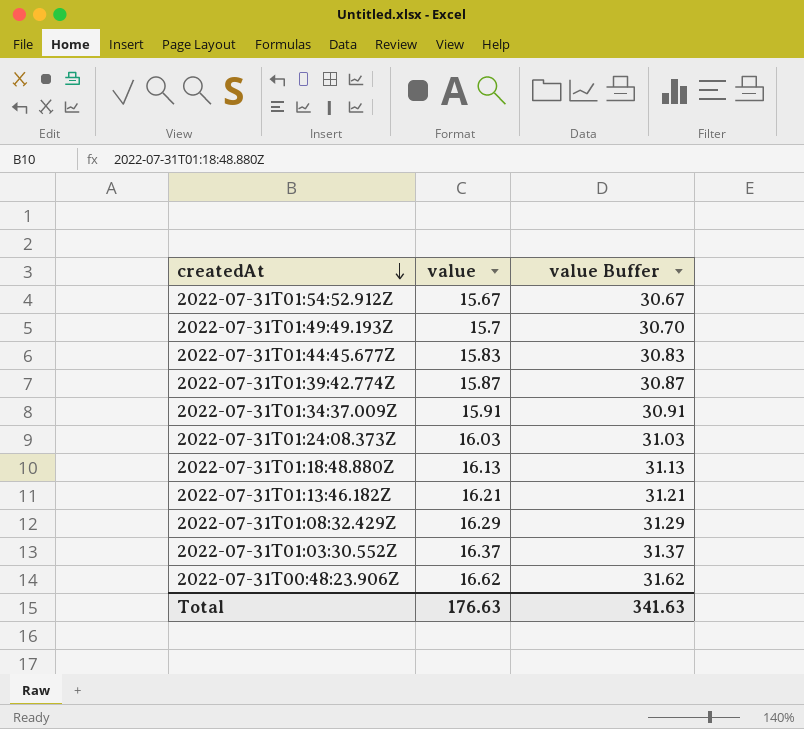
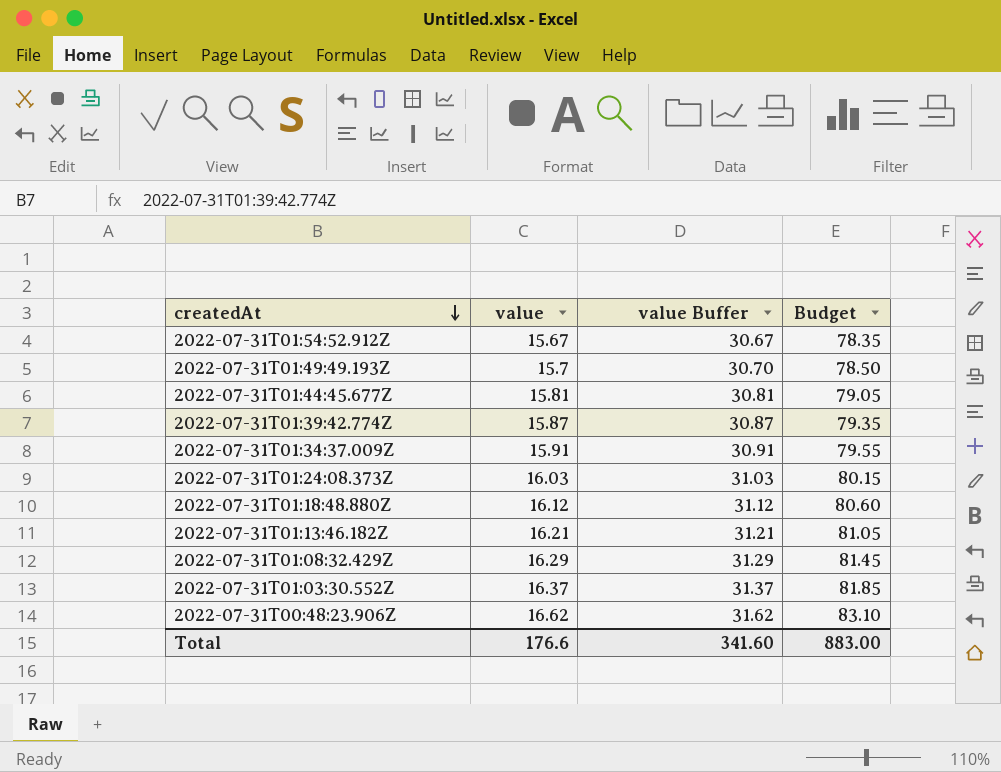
column Budget | formula: none -> [value] * 5
2022-07-31T01:44:45.677Z | value: 15.83 -> 15.81
2022-07-31T01:44:45.677Z | value Buffer: 30.83 -> 30.81
2022-07-31T01:18:48.880Z | value: 16.13 -> 16.12
2022-07-31T01:18:48.880Z | value Buffer: 31.13 -> 31.12
Total | value: 176.63 -> 176.6
Total | value Buffer: 341.63 -> 341.60

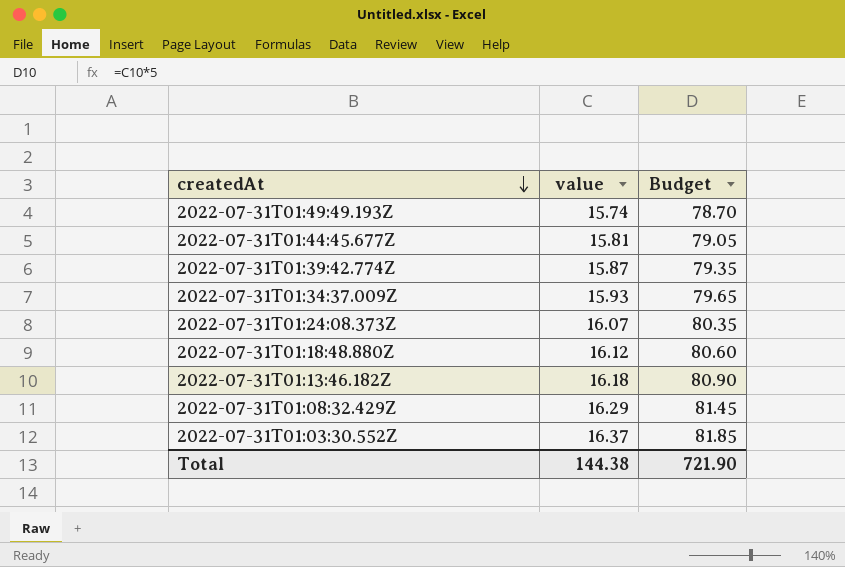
column value Buffer | formula: [value] + 15 -> none
row 2022-07-31T01:54:52.912Z: 15.67 | 30.67 | 78.35 -> none
row 2022-07-31T00:48:23.906Z: 16.62 | 31.62 | 83.10 -> none
2022-07-31T01:49:49.193Z | value: 15.7 -> 15.74
2022-07-31T01:49:49.193Z | Budget: 78.50 -> 78.70
2022-07-31T01:34:37.009Z | value: 15.91 -> 15.93
2022-07-31T01:34:37.009Z | Budget: 79.55 -> 79.65
2022-07-31T01:24:08.373Z | value: 16.03 -> 16.07
2022-07-31T01:24:08.373Z | Budget: 80.15 -> 80.35
2022-07-31T01:13:46.182Z | value: 16.21 -> 16.18
2022-07-31T01:13:46.182Z | Budget: 81.05 -> 80.90
Total | value: 176.6 -> 144.38
Total | Budget: 883.00 -> 721.90

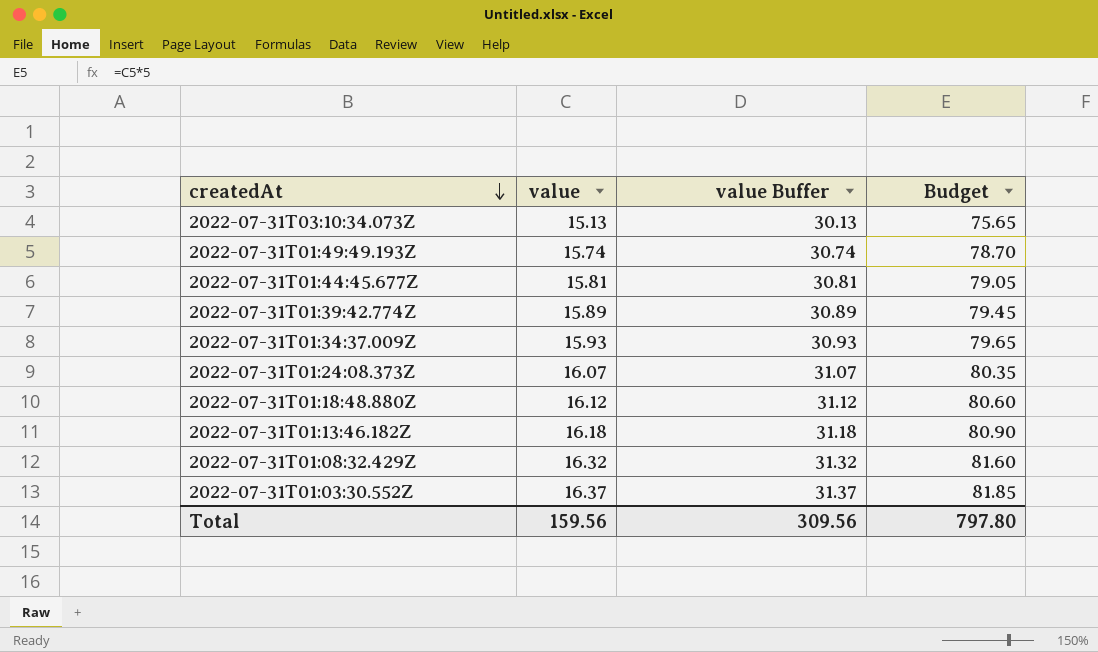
column value Buffer | formula: none -> [value] + 15
row 2022-07-31T03:10:34.073Z: none -> 15.13 | 30.13 | 75.65
2022-07-31T01:39:42.774Z | value: 15.87 -> 15.89
2022-07-31T01:39:42.774Z | Budget: 79.35 -> 79.45
2022-07-31T01:08:32.429Z | value: 16.29 -> 16.32
2022-07-31T01:08:32.429Z | Budget: 81.45 -> 81.60
Total | value: 144.38 -> 159.56
Total | Budget: 721.90 -> 797.80

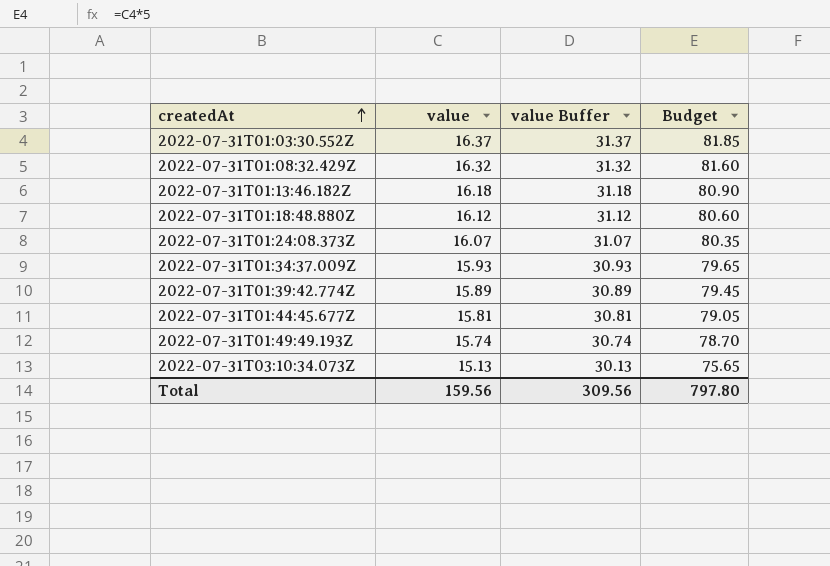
row order: createdAt descending -> createdAt ascending

